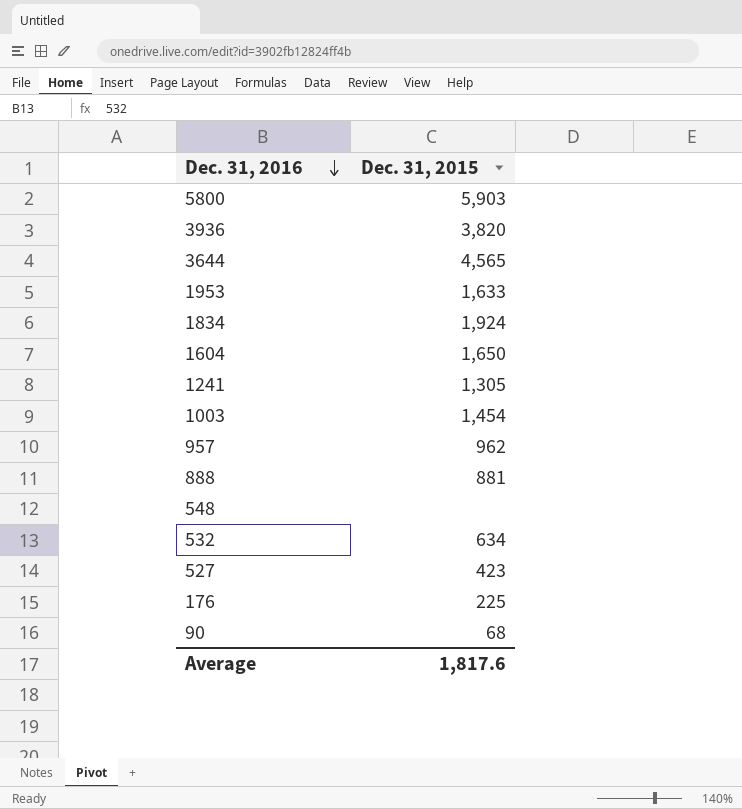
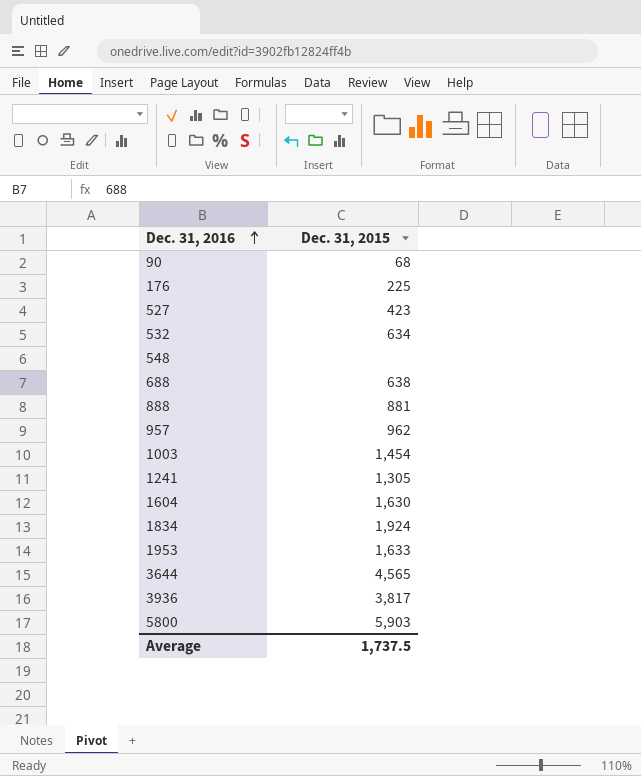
row order: Dec. 31, 2016 descending -> Dec. 31, 2016 ascending
row 688: none -> 638
1604 | Dec. 31, 2015: 1,650 -> 1,630
3936 | Dec. 31, 2015: 3,820 -> 3,817
Average | Dec. 31, 2015: 1,817.6 -> 1,737.5

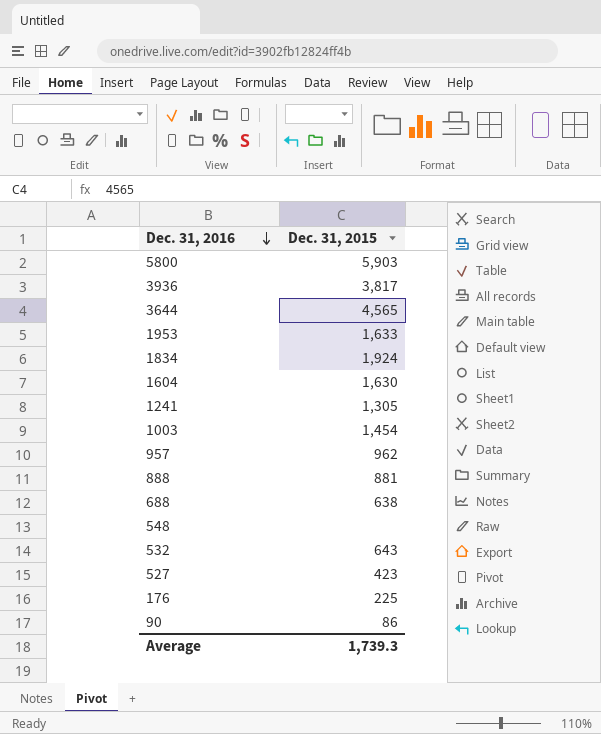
row order: Dec. 31, 2016 ascending -> Dec. 31, 2016 descending
532 | Dec. 31, 2015: 634 -> 643
90 | Dec. 31, 2015: 68 -> 86
Average | Dec. 31, 2015: 1,737.5 -> 1,739.3

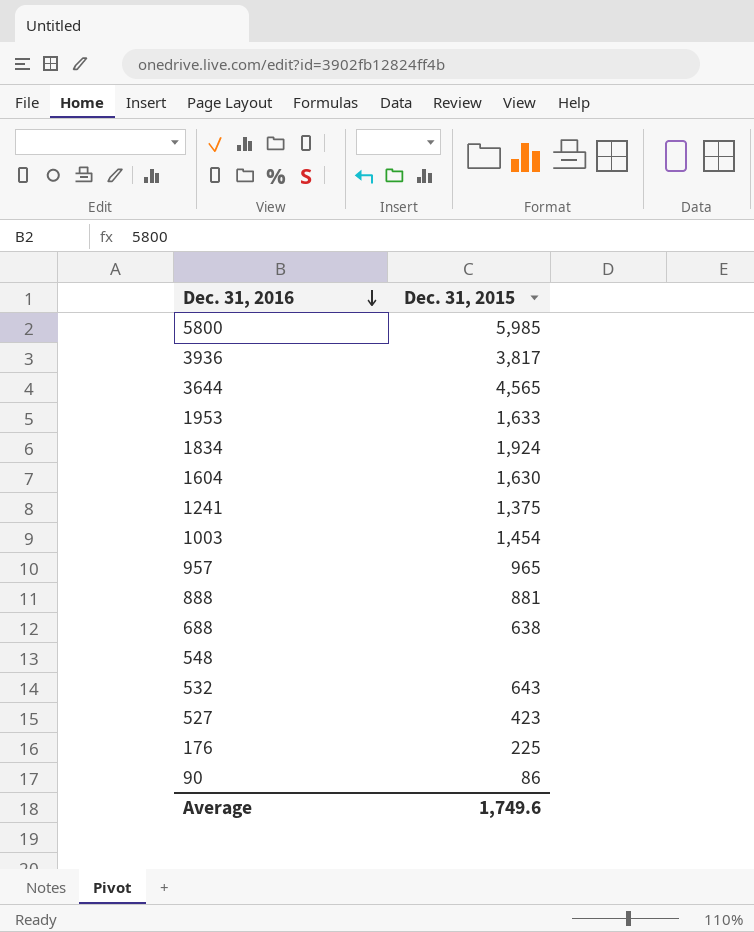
5800 | Dec. 31, 2015: 5,903 -> 5,985
1241 | Dec. 31, 2015: 1,305 -> 1,375
957 | Dec. 31, 2015: 962 -> 965
Average | Dec. 31, 2015: 1,739.3 -> 1,749.6

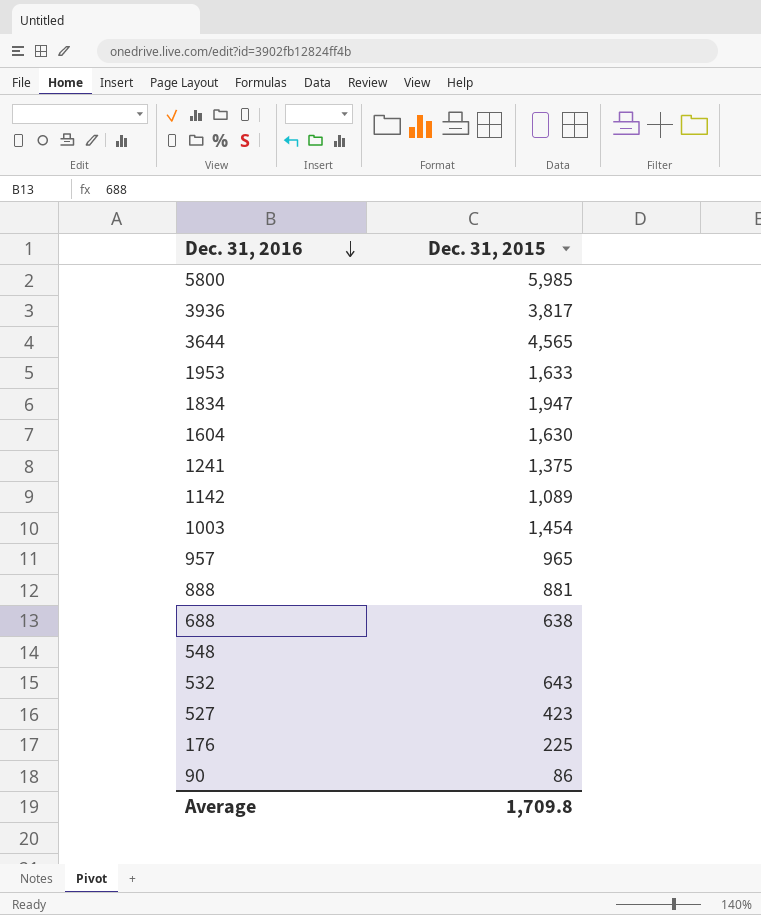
1834 | Dec. 31, 2015: 1,924 -> 1,947
row 1142: none -> 1,089
Average | Dec. 31, 2015: 1,749.6 -> 1,709.8

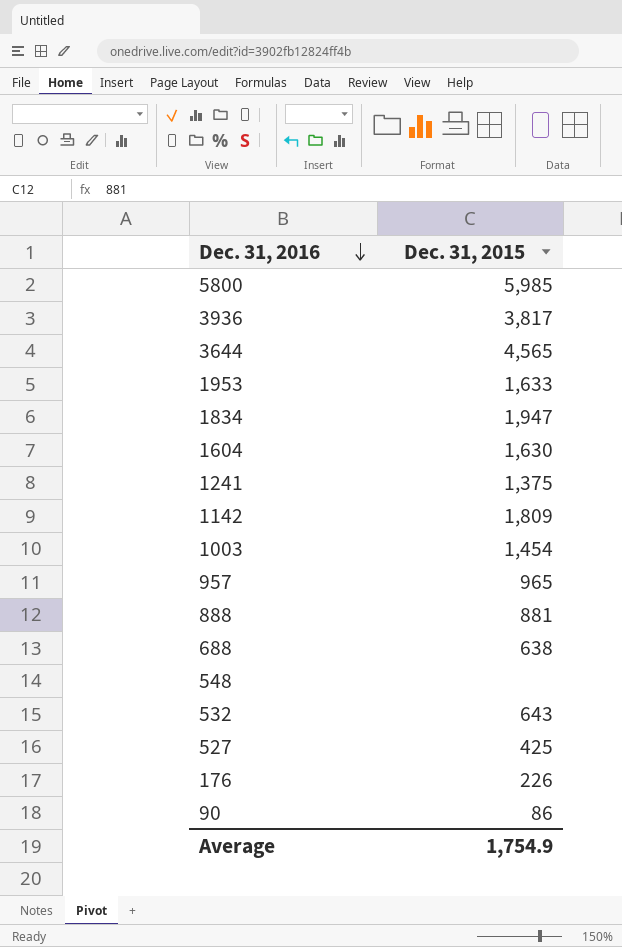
1142 | Dec. 31, 2015: 1,089 -> 1,809
527 | Dec. 31, 2015: 423 -> 425
176 | Dec. 31, 2015: 225 -> 226
Average | Dec. 31, 2015: 1,709.8 -> 1,754.9

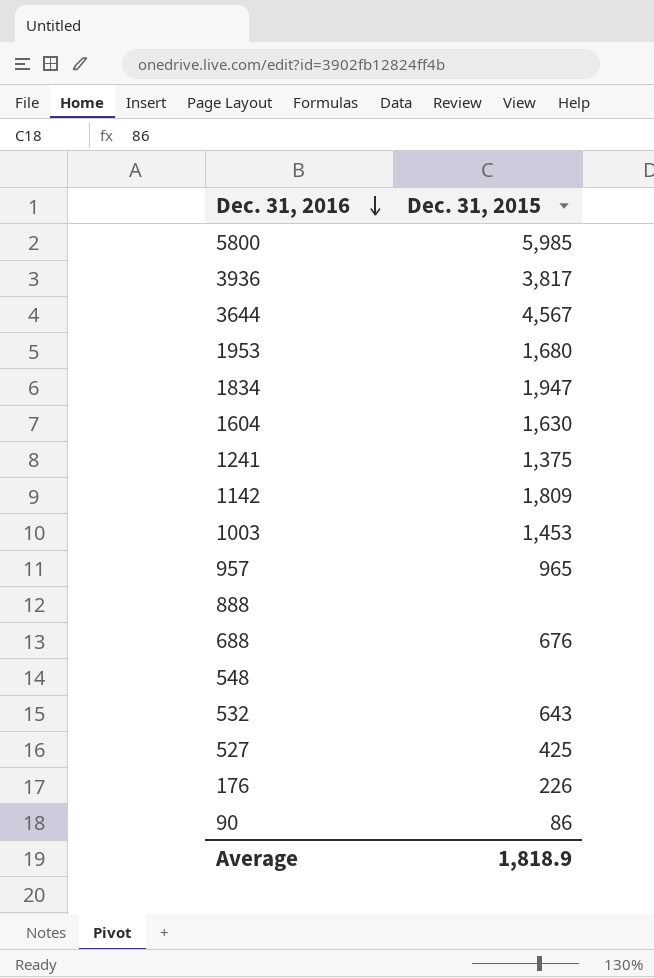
3644 | Dec. 31, 2015: 4,565 -> 4,567
1953 | Dec. 31, 2015: 1,633 -> 1,680
1003 | Dec. 31, 2015: 1,454 -> 1,453
888 | Dec. 31, 2015: 881 -> none
688 | Dec. 31, 2015: 638 -> 676
Average | Dec. 31, 2015: 1,754.9 -> 1,818.9

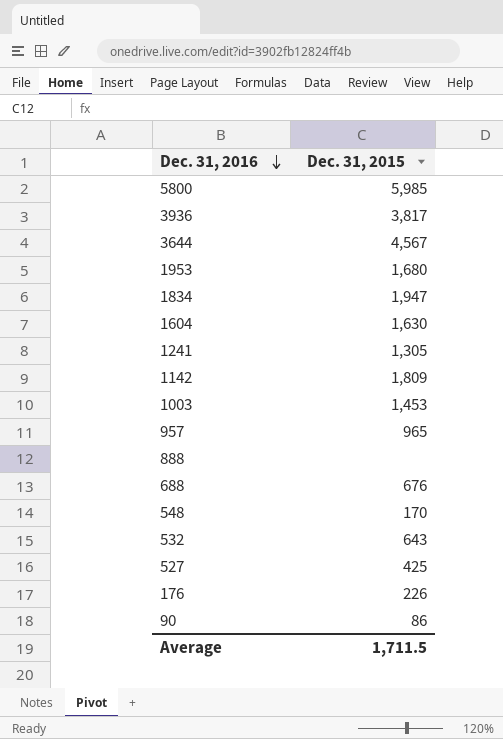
1241 | Dec. 31, 2015: 1,375 -> 1,305
548 | Dec. 31, 2015: none -> 170
Average | Dec. 31, 2015: 1,818.9 -> 1,711.5

